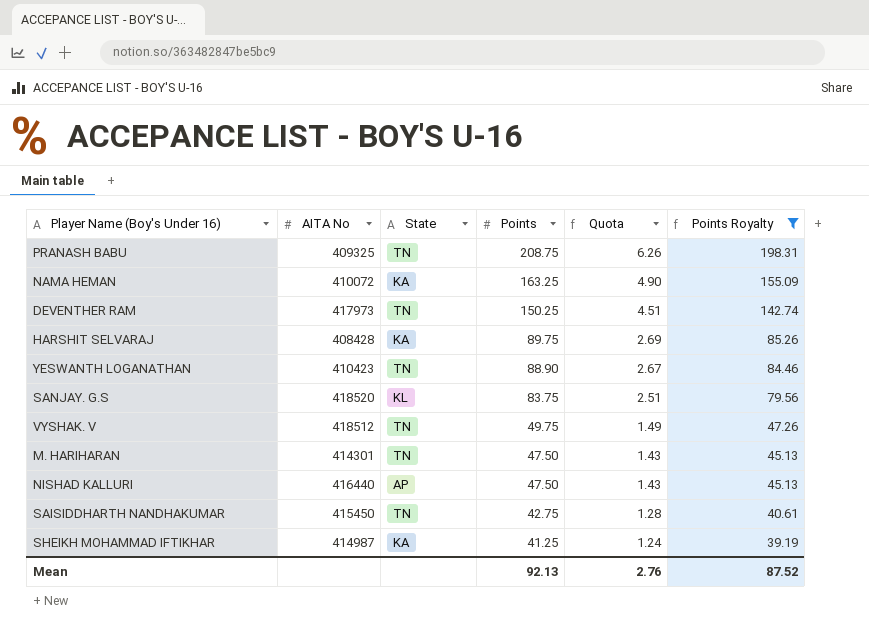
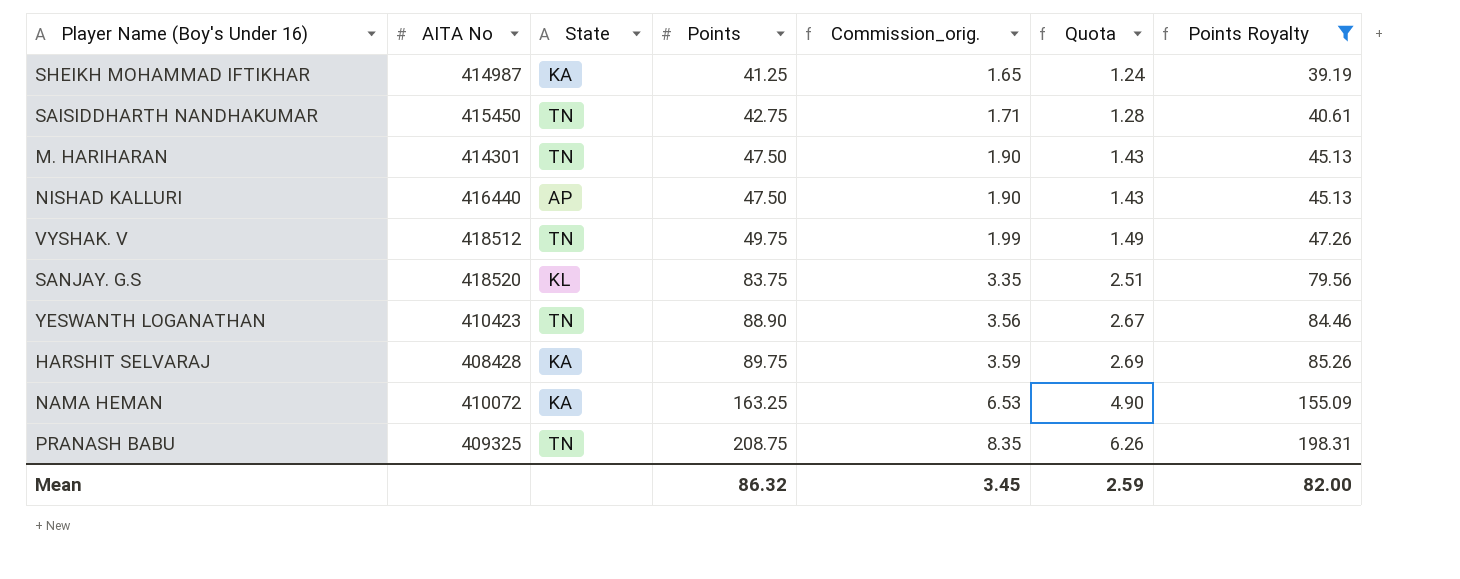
row order: Points descending -> Points ascending
column Commission_orig. | formula: none -> [Points] * 0.04
row DEVENTHER RAM: 417973 | TN | 150.25 | 4.51 | 142.74 -> none
Mean | Points: 92.13 -> 86.32
Mean | Quota: 2.76 -> 2.59
Mean | Points Royalty: 87.52 -> 82.00

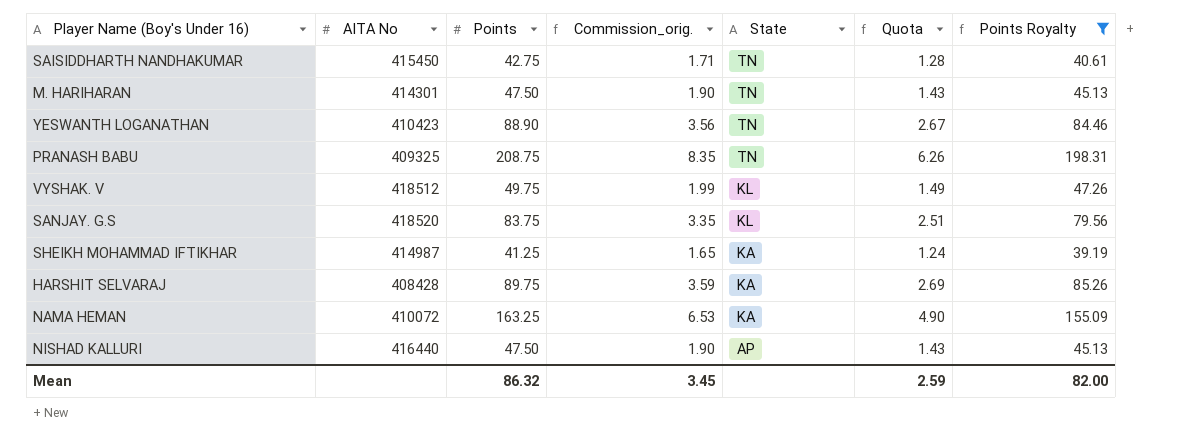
row order: Points ascending -> State descending
column State | position: 3 -> 5
VYSHAK. V | State: TN -> KL

